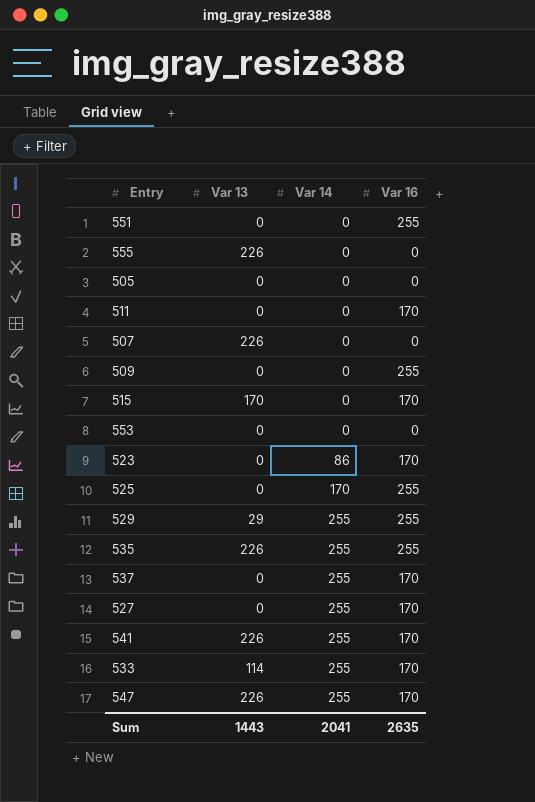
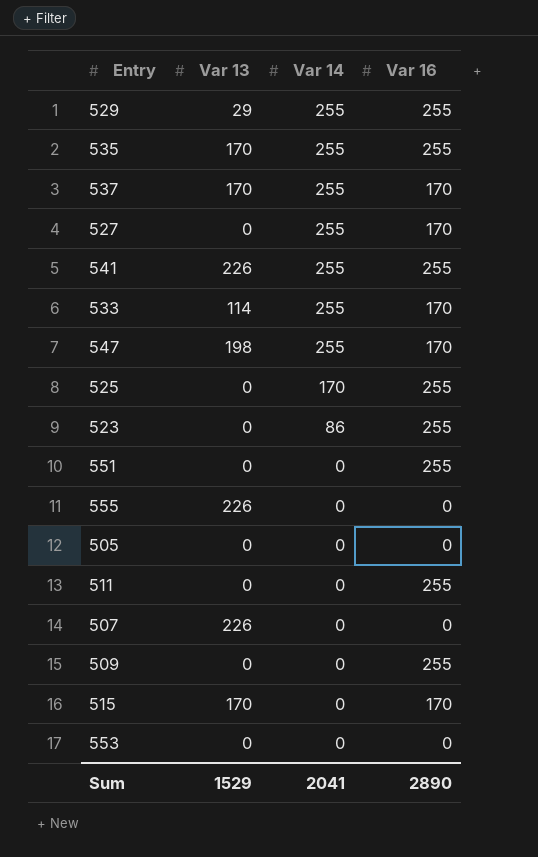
row order: Var 14 ascending -> Var 14 descending
535 | Var 13: 226 -> 170
537 | Var 13: 0 -> 170
541 | Var 16: 170 -> 255
547 | Var 13: 226 -> 198
523 | Var 16: 170 -> 255
511 | Var 16: 170 -> 255
Sum | Var 13: 1443 -> 1529
Sum | Var 16: 2635 -> 2890

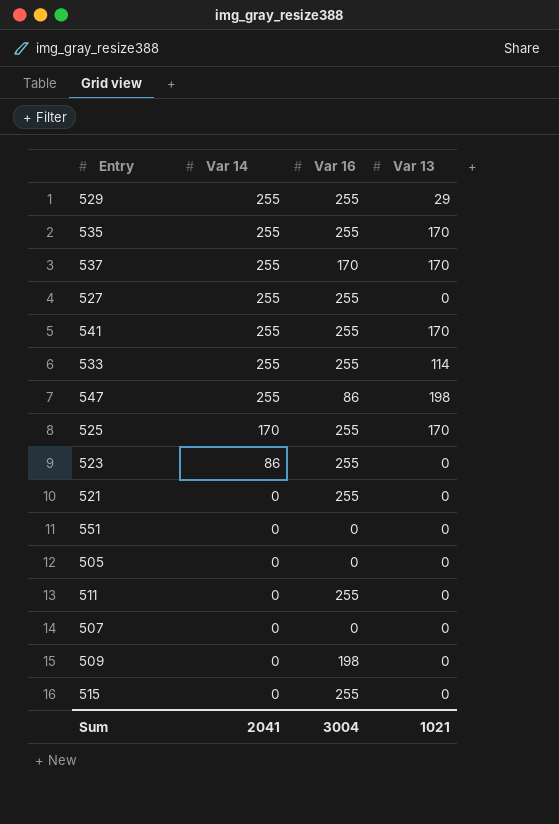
column Var 13 | position: 2 -> 4
row 555: 226 | 0 | 0 -> none
row 553: 0 | 0 | 0 -> none
527 | Var 16: 170 -> 255
541 | Var 13: 226 -> 170
533 | Var 16: 170 -> 255
547 | Var 16: 170 -> 86
525 | Var 13: 0 -> 170
row 521: none -> 0 | 255 | 0
551 | Var 16: 255 -> 0
507 | Var 13: 226 -> 0
509 | Var 16: 255 -> 198
515 | Var 16: 170 -> 255
515 | Var 13: 170 -> 0
Sum | Var 16: 2890 -> 3004
Sum | Var 13: 1529 -> 1021

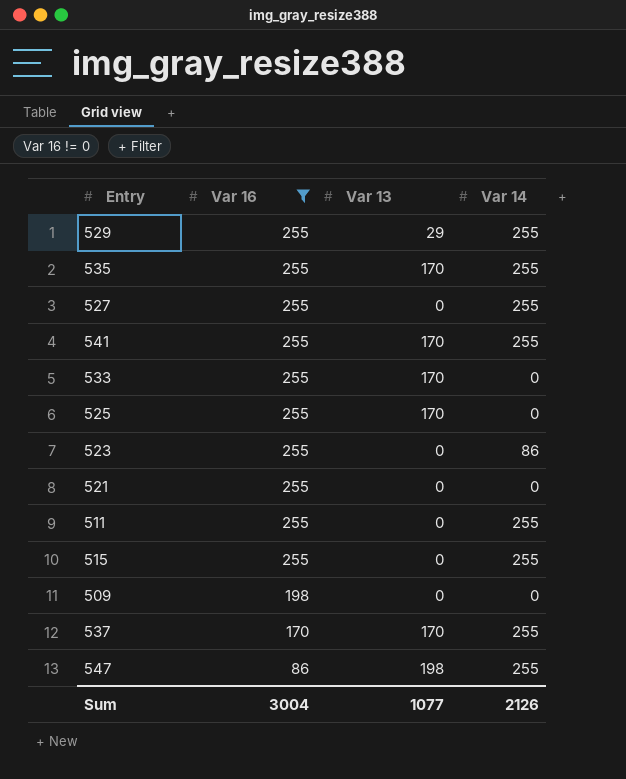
filter: none -> Var 16 != 0
row order: Var 14 descending -> Var 16 descending
column Var 14 | position: 2 -> 4
533 | Var 13: 114 -> 170
533 | Var 14: 255 -> 0
525 | Var 14: 170 -> 0
511 | Var 14: 0 -> 255
515 | Var 14: 0 -> 255
Sum | Var 13: 1021 -> 1077
Sum | Var 14: 2041 -> 2126

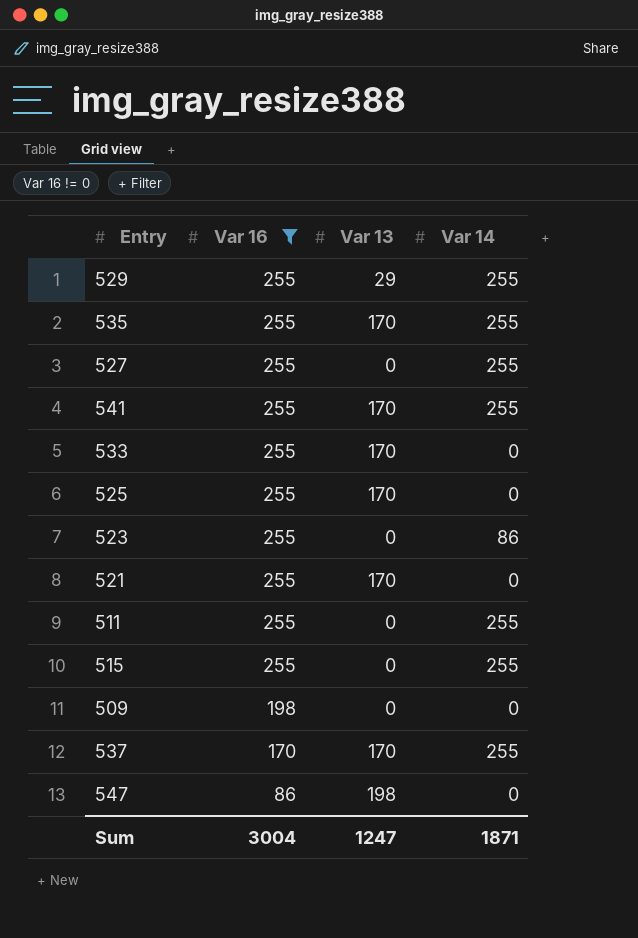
521 | Var 13: 0 -> 170
547 | Var 14: 255 -> 0
Sum | Var 13: 1077 -> 1247
Sum | Var 14: 2126 -> 1871

